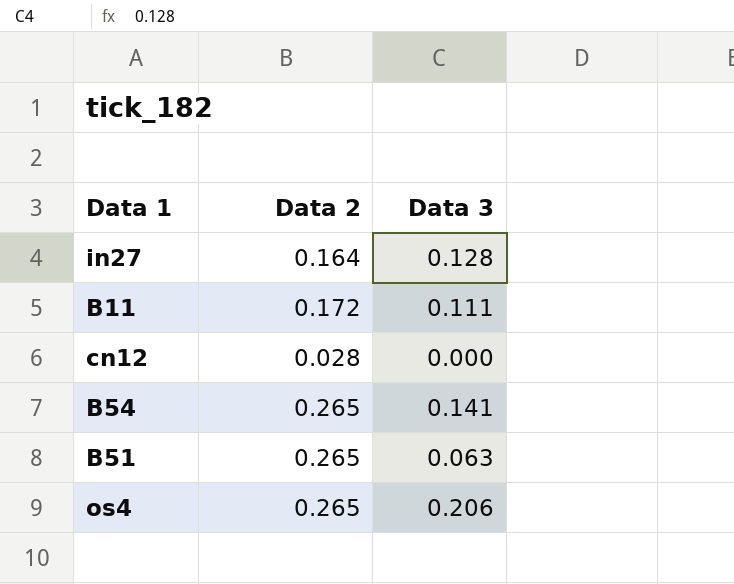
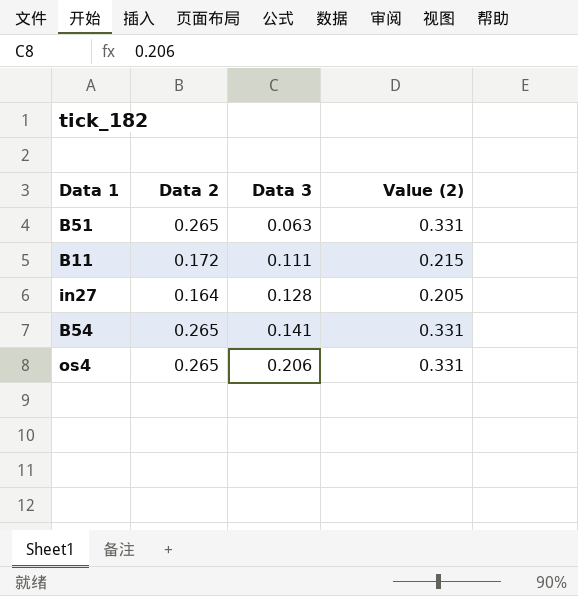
row order: none -> Data 3 ascending
column Value (2) | formula: none -> [Data 2] * 1.25
row cn12: 0.028 | 0.000 -> none

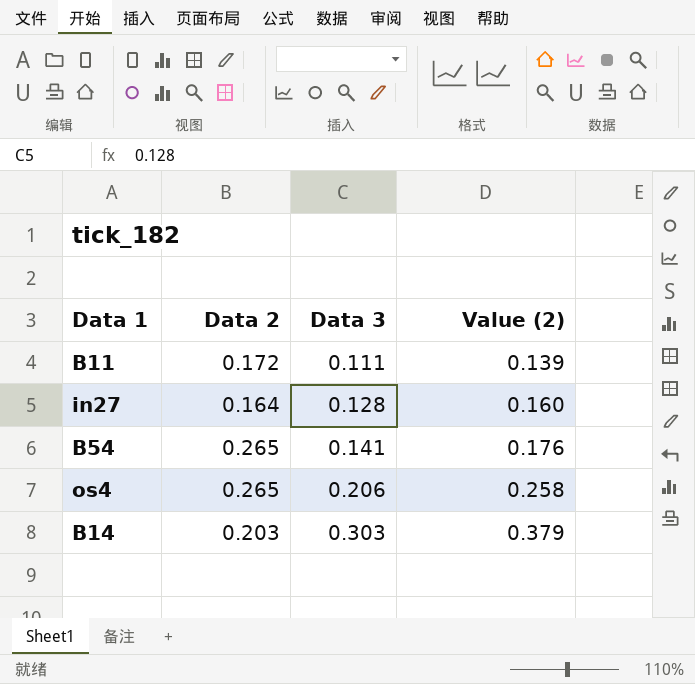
column Value (2) | formula: [Data 2] * 1.25 -> [Data 3] * 1.25
row B51: 0.265 | 0.063 | 0.331 -> none
row B14: none -> 0.203 | 0.303 | 0.379

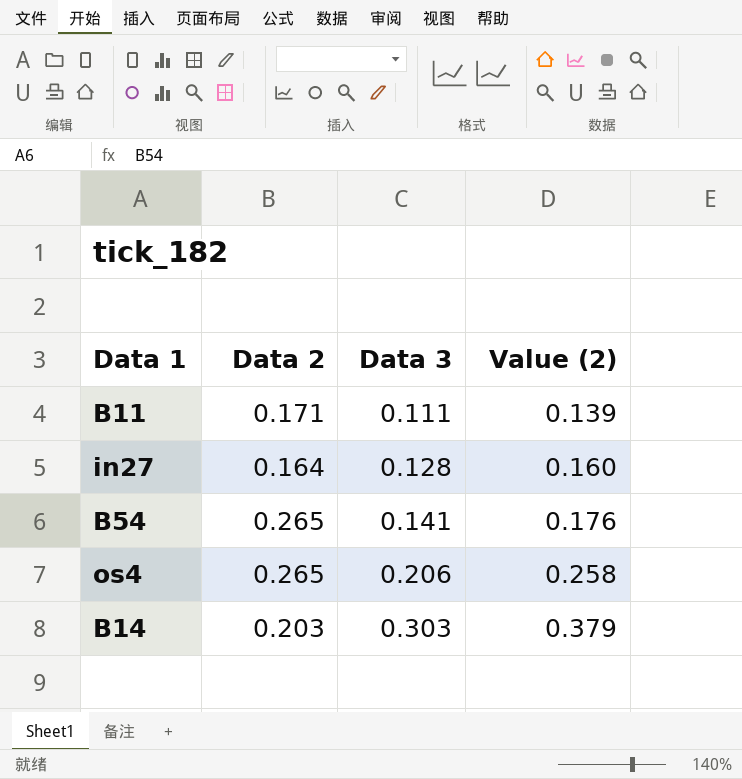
B11 | Data 2: 0.172 -> 0.171

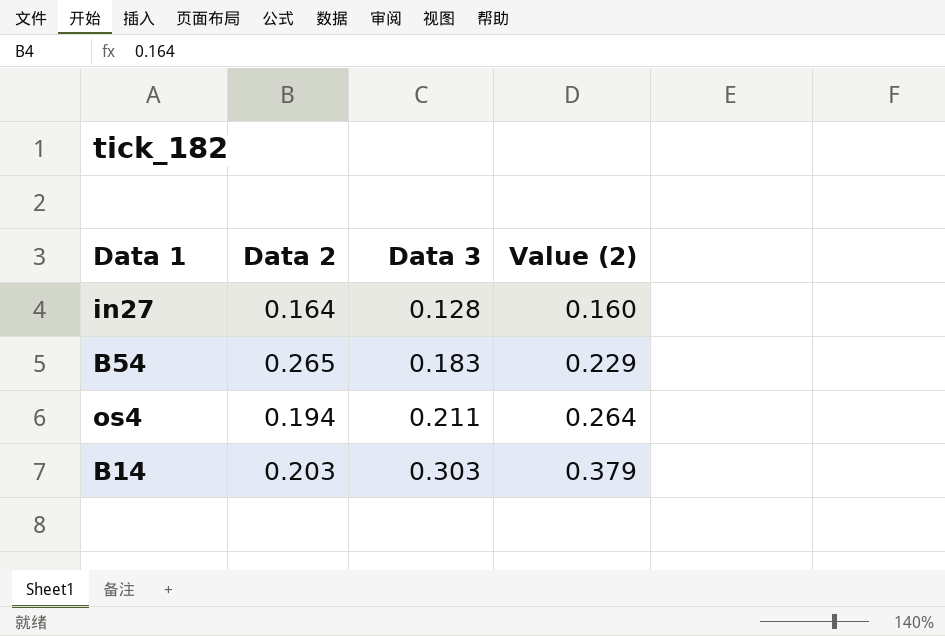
row B11: 0.171 | 0.111 | 0.139 -> none
B54 | Data 3: 0.141 -> 0.183
B54 | Value (2): 0.176 -> 0.229
os4 | Data 2: 0.265 -> 0.194
os4 | Data 3: 0.206 -> 0.211
os4 | Value (2): 0.258 -> 0.264

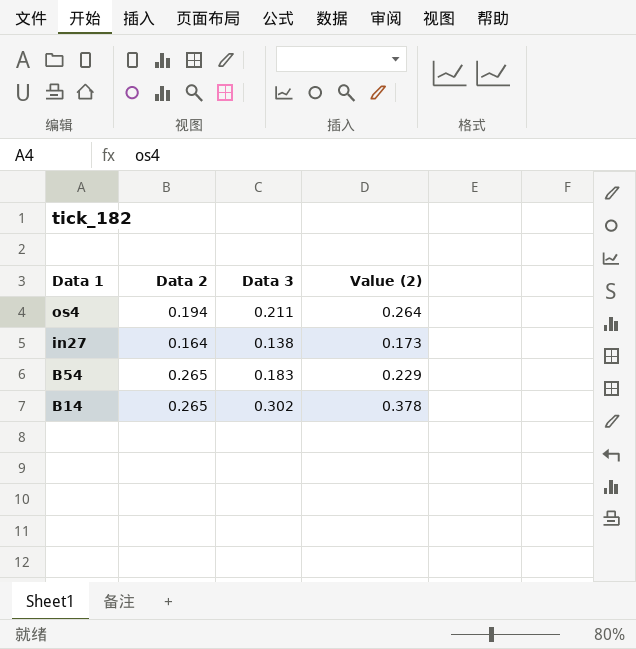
row order: Data 3 ascending -> Data 1 descending
in27 | Data 3: 0.128 -> 0.138
in27 | Value (2): 0.160 -> 0.173
B14 | Data 2: 0.203 -> 0.265
B14 | Data 3: 0.303 -> 0.302
B14 | Value (2): 0.379 -> 0.378

